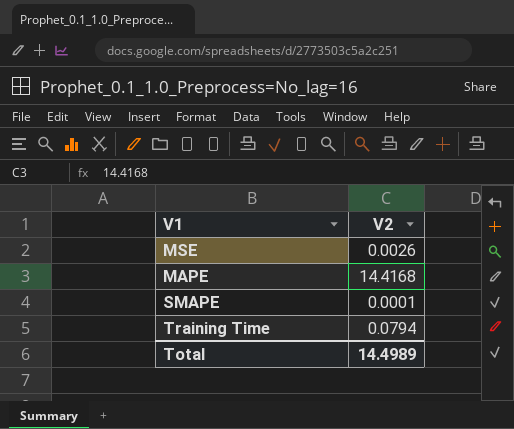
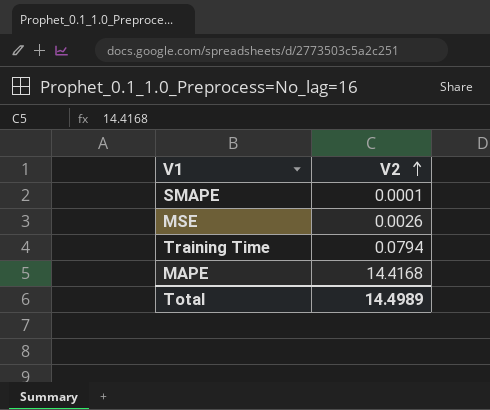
row order: none -> V2 ascending

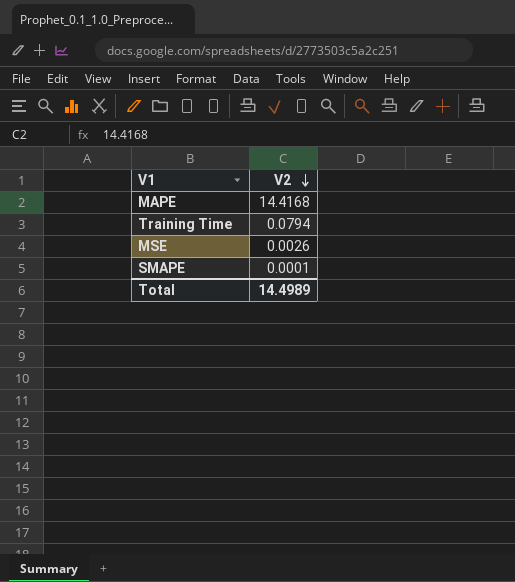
row order: V2 ascending -> V2 descending

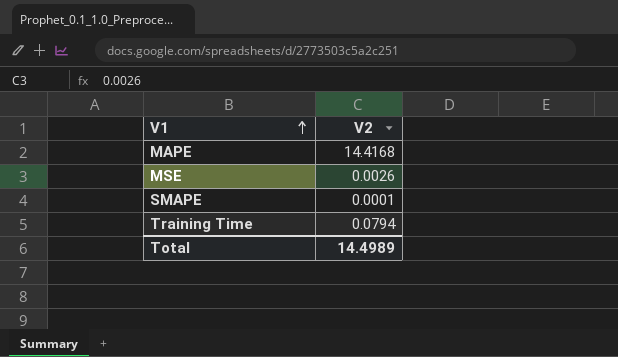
row order: V2 descending -> V1 ascending

